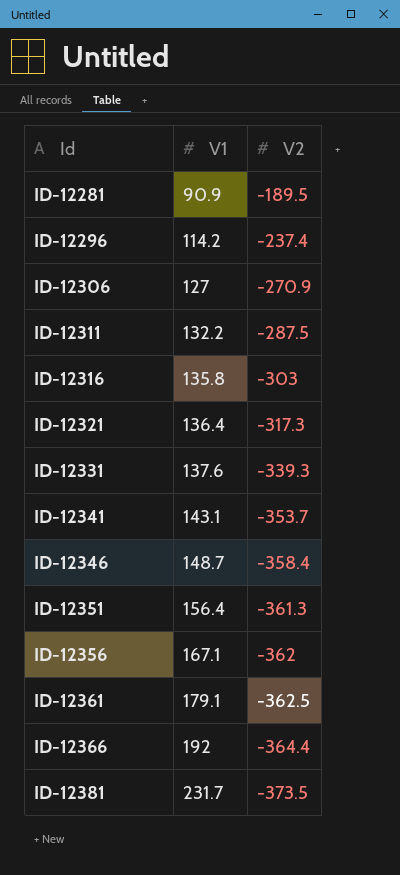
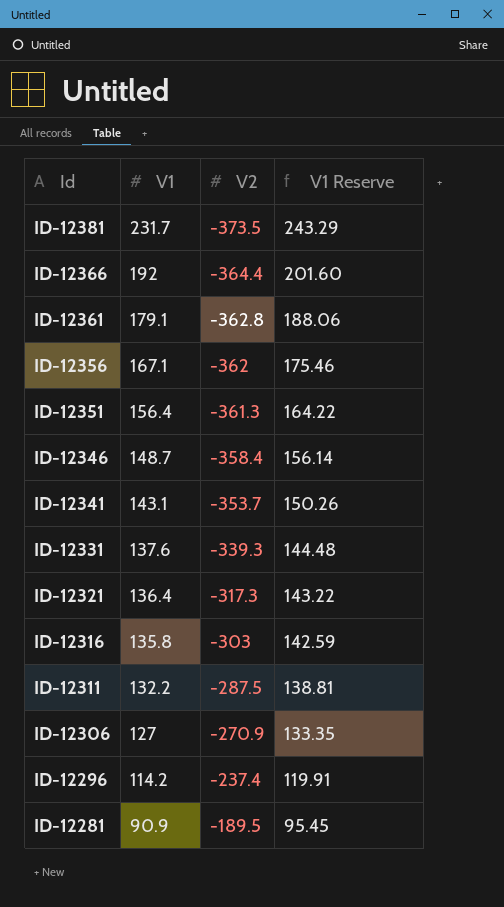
row order: Id ascending -> Id descending
column V1 Reserve | formula: none -> [V1] * 1.05
ID-12361 | V2: -362.5 -> -362.8

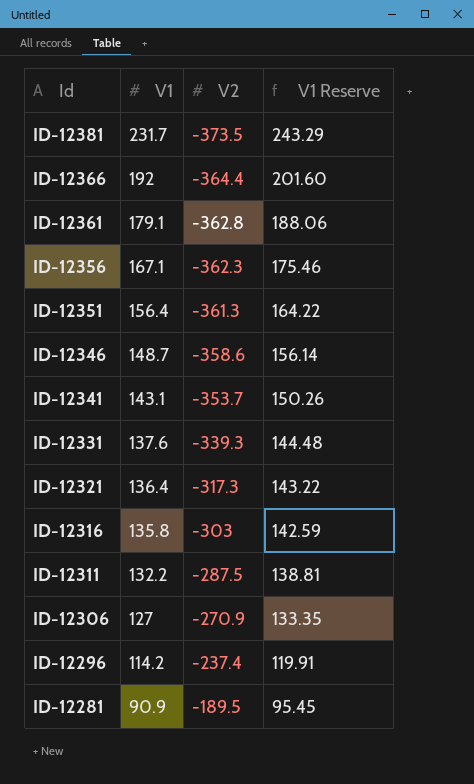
ID-12356 | V2: -362 -> -362.3
ID-12346 | V2: -358.4 -> -358.6

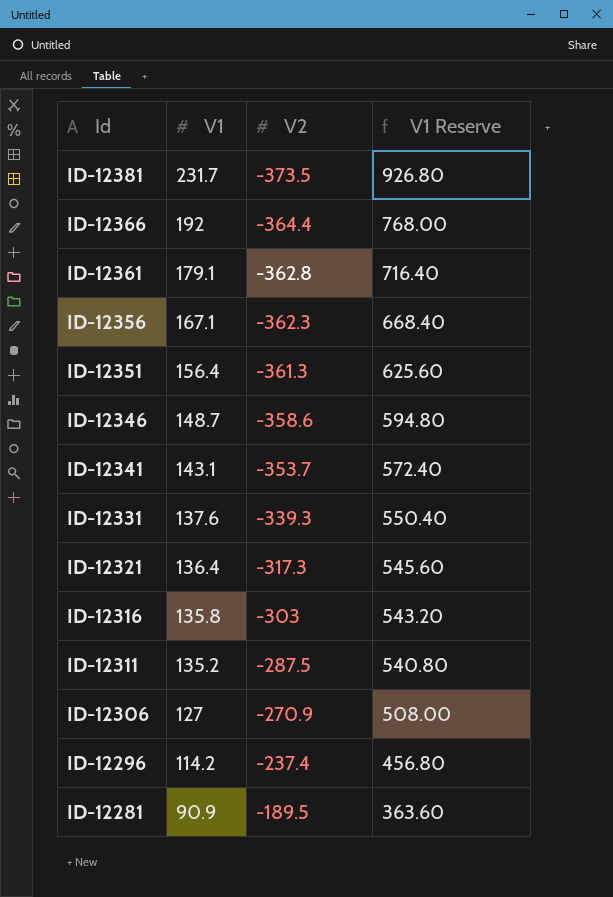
column V1 Reserve | formula: [V1] * 1.05 -> [V1] * 4
ID-12311 | V1: 132.2 -> 135.2

